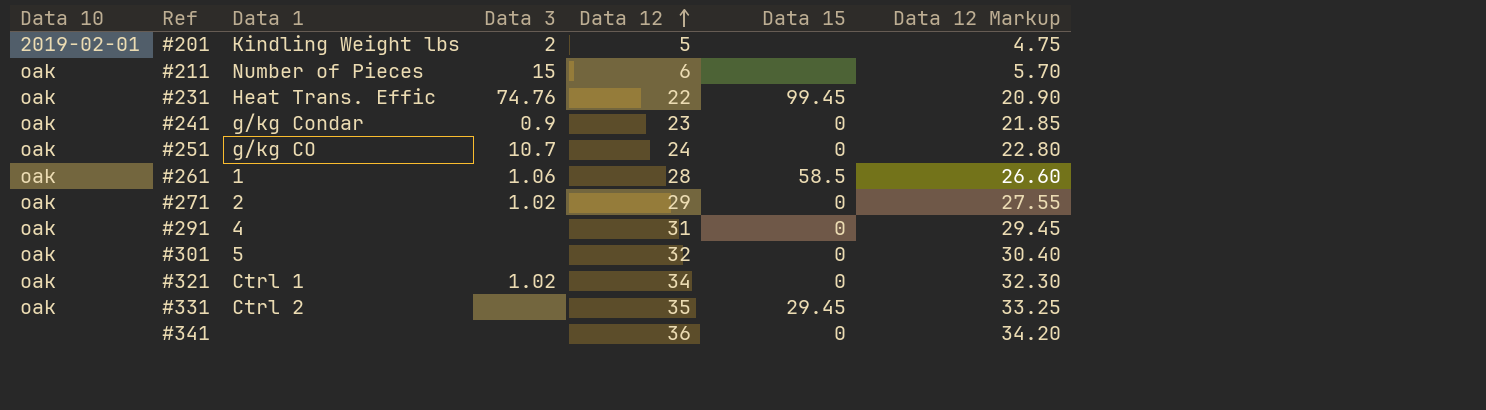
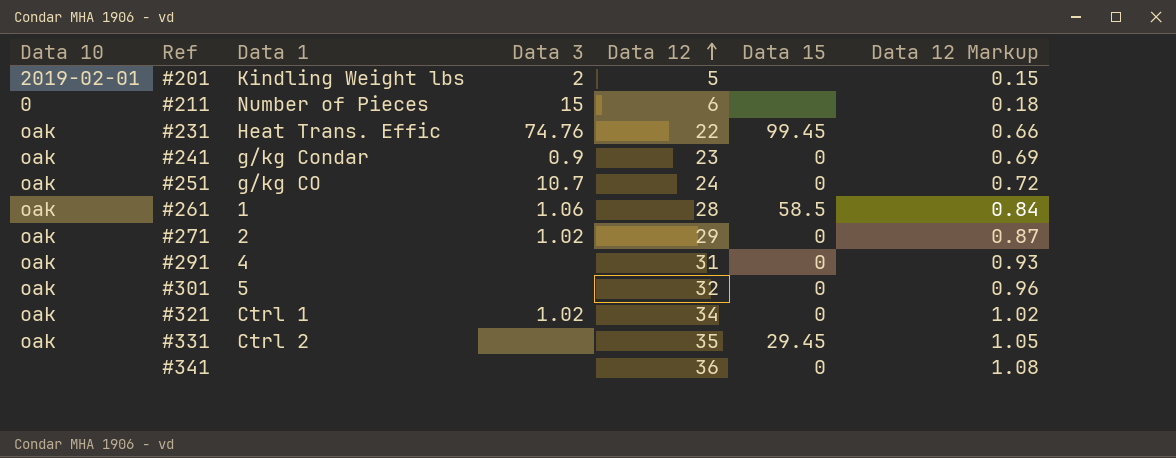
column Data 12 Markup | formula: [Data 12] * 0.95 -> [Data 12] * 0.03
#211 | Data 10: oak -> 0

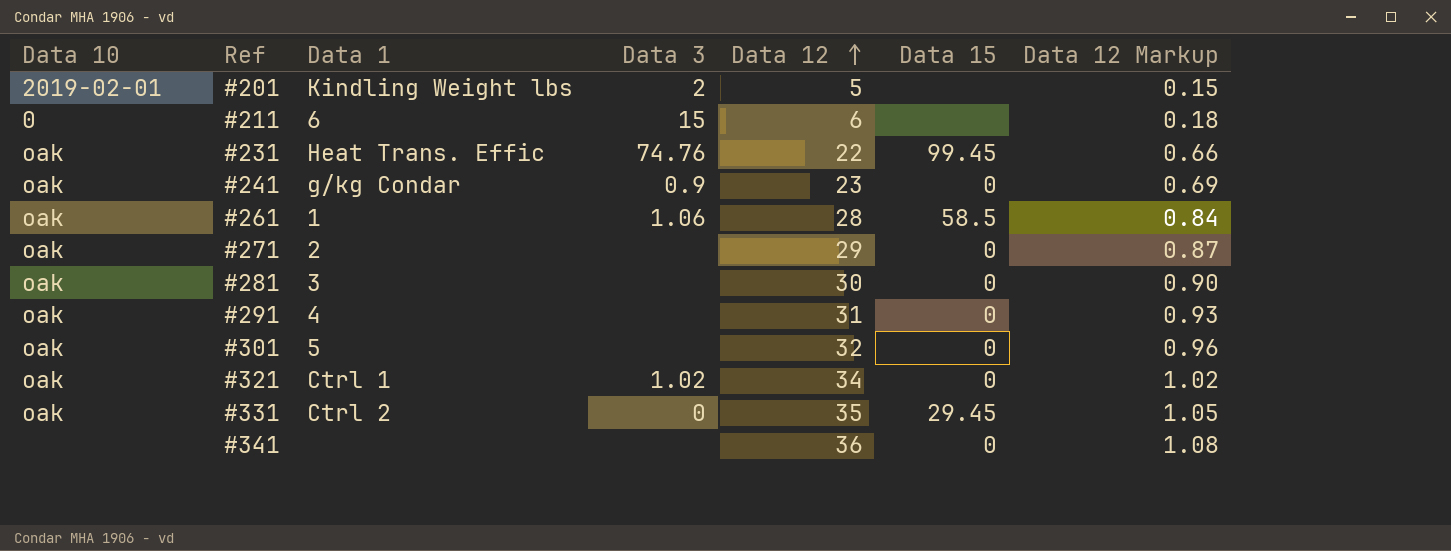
row #251: oak | g/kg CO | 10.7 | 24 | 0 | 0.72 -> none
#211 | Data 1: Number of Pieces -> 6
#271 | Data 3: 1.02 -> none
row #281: none -> oak | 3 | none | 30 | 0 | 0.90
#331 | Data 3: none -> 0

